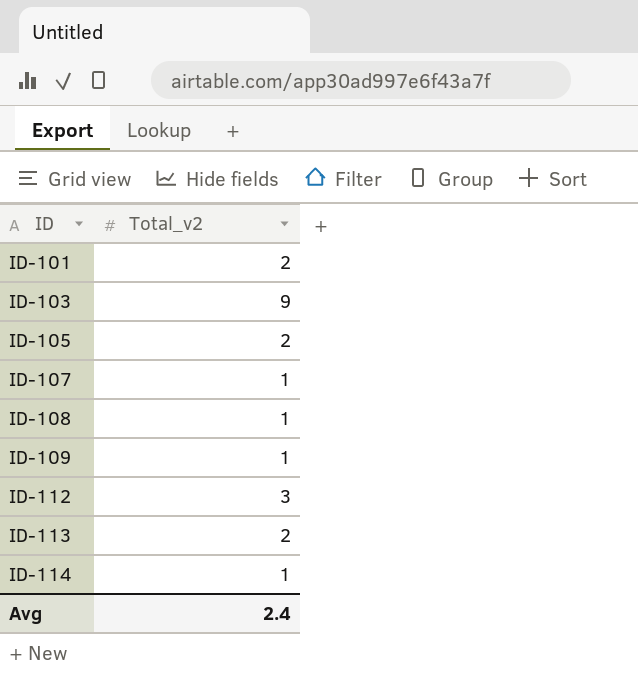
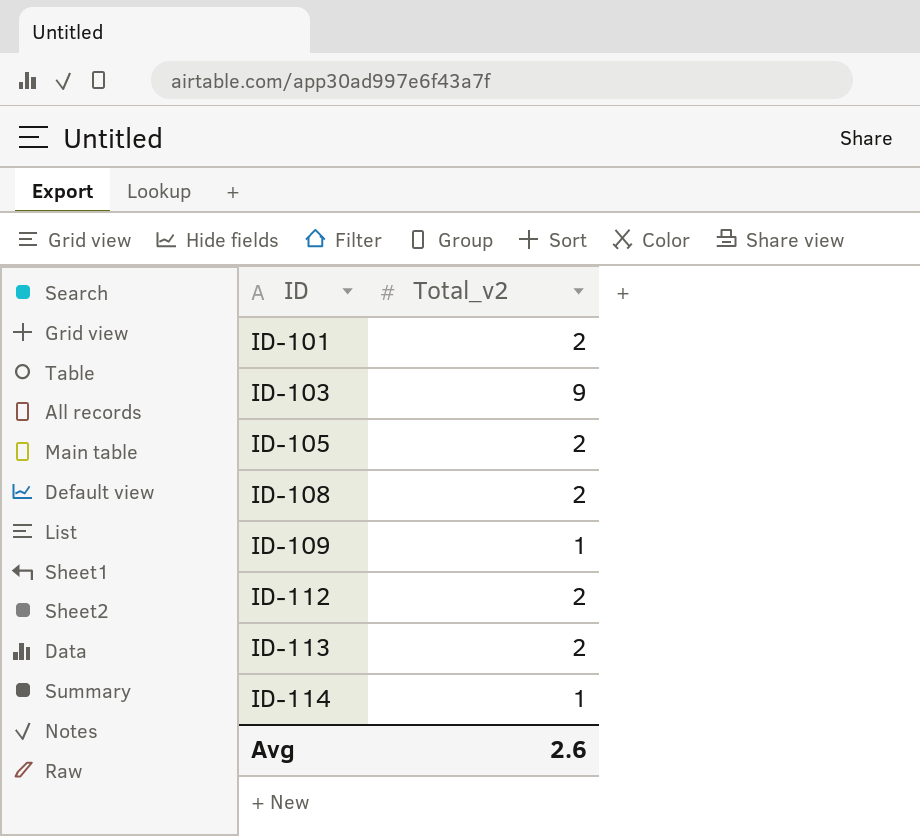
row ID-107: 1 -> none
ID-108 | Total_v2: 1 -> 2
ID-112 | Total_v2: 3 -> 2
Avg | Total_v2: 2.4 -> 2.6

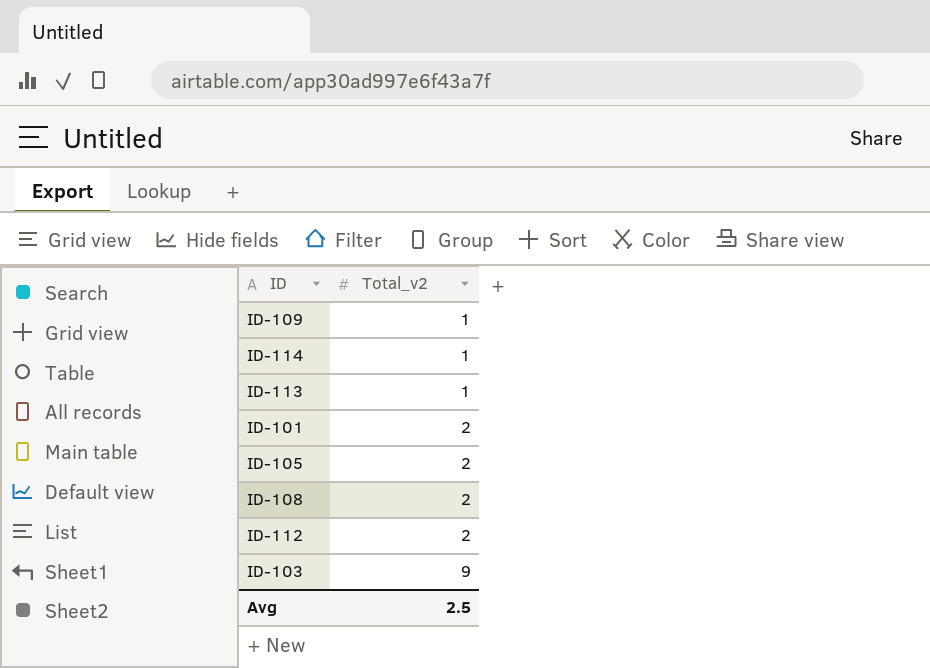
row order: ID ascending -> Total_v2 ascending
ID-113 | Total_v2: 2 -> 1
Avg | Total_v2: 2.6 -> 2.5

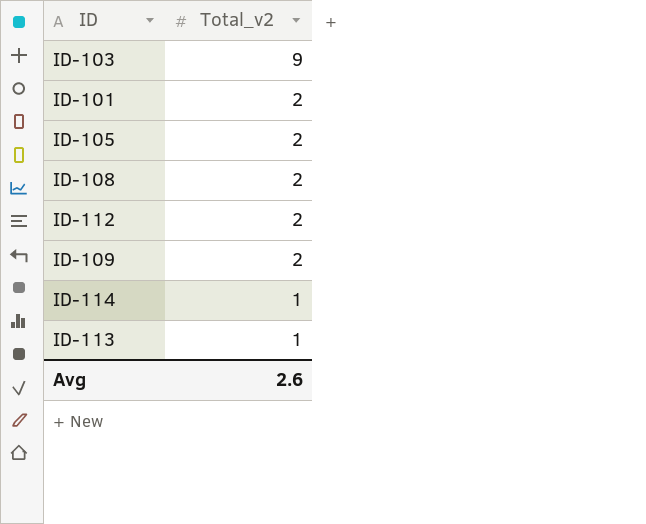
row order: Total_v2 ascending -> Total_v2 descending
ID-109 | Total_v2: 1 -> 2
Avg | Total_v2: 2.5 -> 2.6

